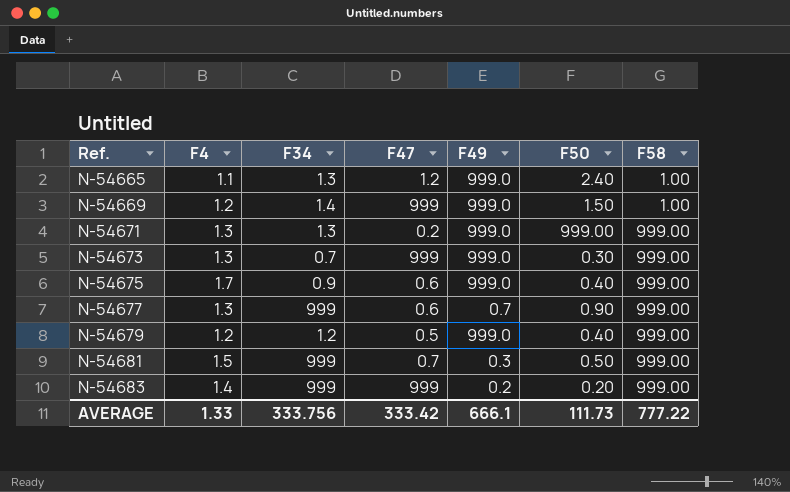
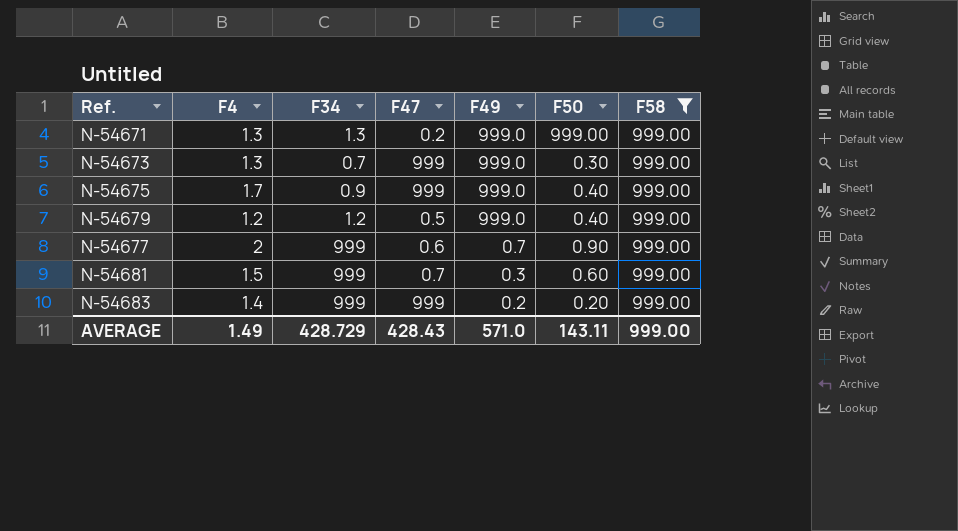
filter: none -> F58 = 999.00
row order: Ref. ascending -> F49 descending
N-54675 | F47: 0.6 -> 999
N-54677 | F4: 1.3 -> 2
N-54681 | F50: 0.50 -> 0.60
AVERAGE | F4: 1.33 -> 1.49
AVERAGE | F34: 333.756 -> 428.729
AVERAGE | F47: 333.42 -> 428.43
AVERAGE | F49: 666.1 -> 571.0
AVERAGE | F50: 111.73 -> 143.11
AVERAGE | F58: 777.22 -> 999.00

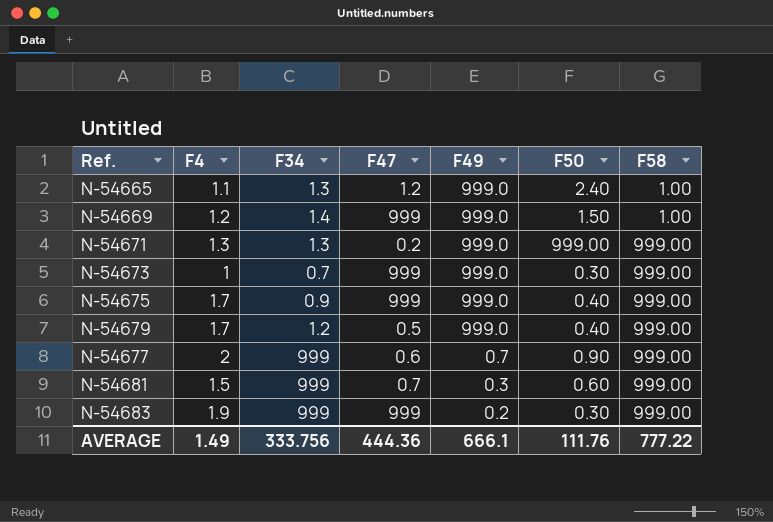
filter: F58 = 999.00 -> none
N-54673 | F4: 1.3 -> 1
N-54679 | F4: 1.2 -> 1.7
N-54683 | F4: 1.4 -> 1.9
N-54683 | F50: 0.20 -> 0.30
AVERAGE | F34: 428.729 -> 333.756
AVERAGE | F47: 428.43 -> 444.36
AVERAGE | F49: 571.0 -> 666.1
AVERAGE | F50: 143.11 -> 111.76
AVERAGE | F58: 999.00 -> 777.22

